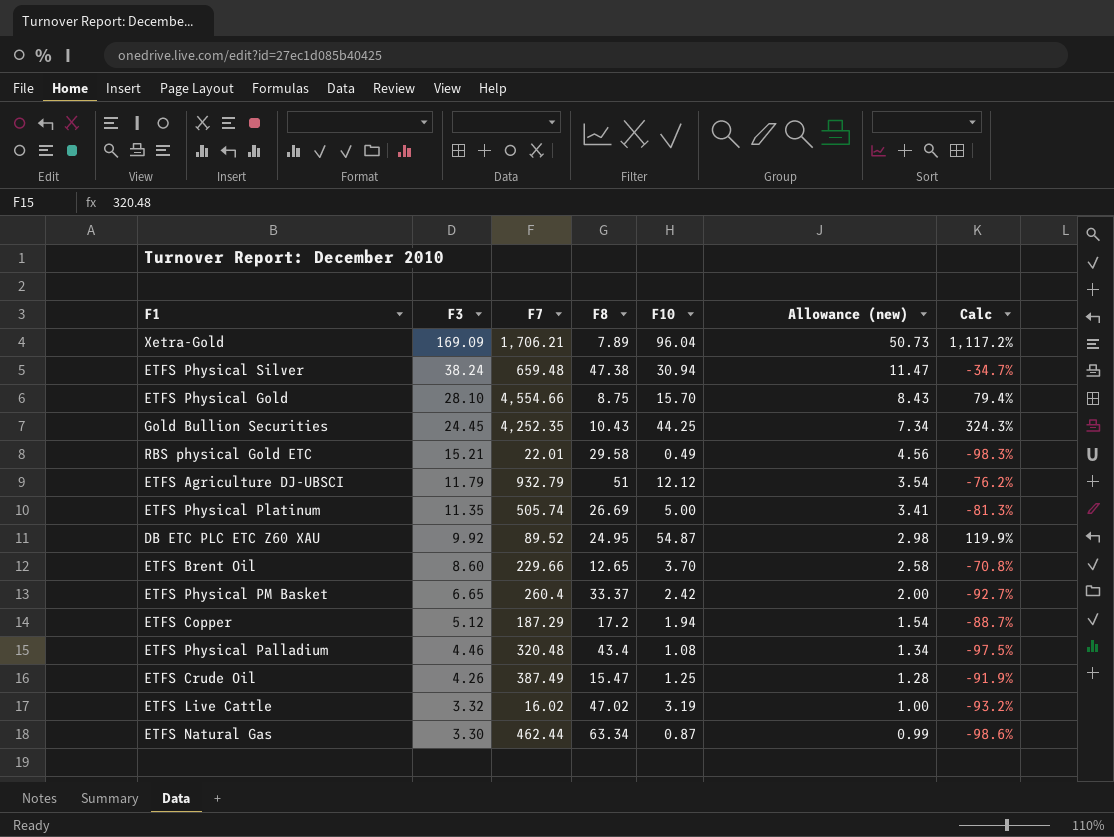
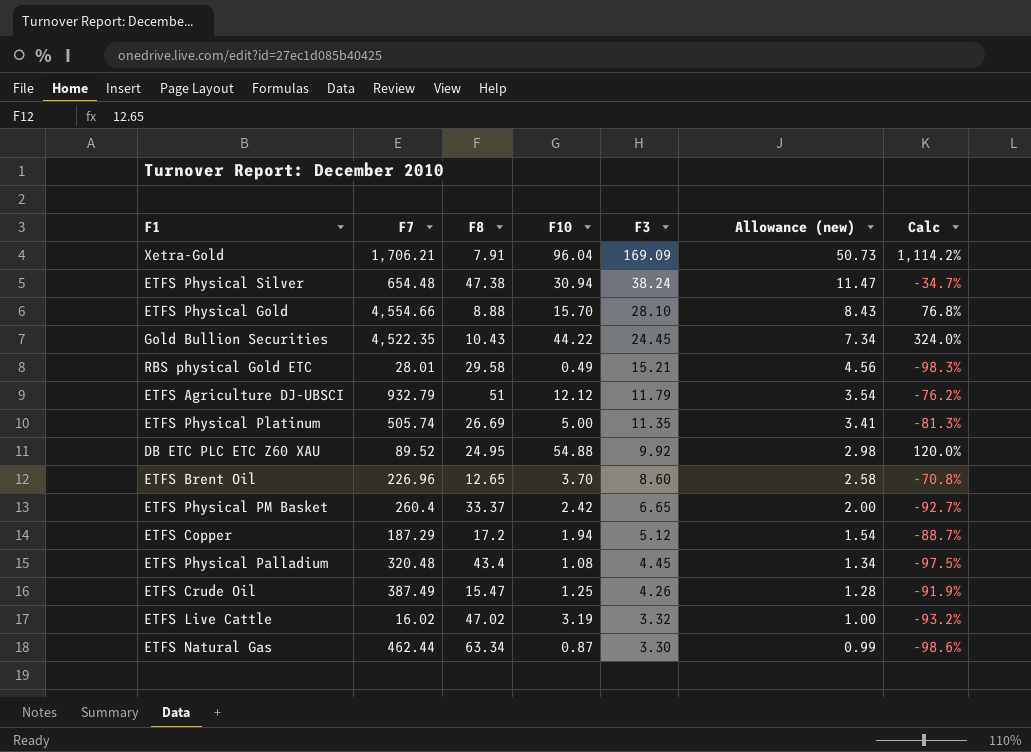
column F3 | position: 2 -> 5
Xetra-Gold | F8: 7.89 -> 7.91
Xetra-Gold | Calc: 1,117.2% -> 1,114.2%
ETFS Physical Silver | F7: 659.48 -> 654.48
ETFS Physical Gold | F8: 8.75 -> 8.88
ETFS Physical Gold | Calc: 79.4% -> 76.8%
Gold Bullion Securities | F7: 4,252.35 -> 4,522.35
Gold Bullion Securities | F10: 44.25 -> 44.22
Gold Bullion Securities | Calc: 324.3% -> 324.0%
RBS physical Gold ETC | F7: 22.01 -> 28.01
DB ETC PLC ETC Z60 XAU | F10: 54.87 -> 54.88
DB ETC PLC ETC Z60 XAU | Calc: 119.9% -> 120.0%
ETFS Brent Oil | F7: 229.66 -> 226.96
ETFS Physical Palladium | F3: 4.46 -> 4.45

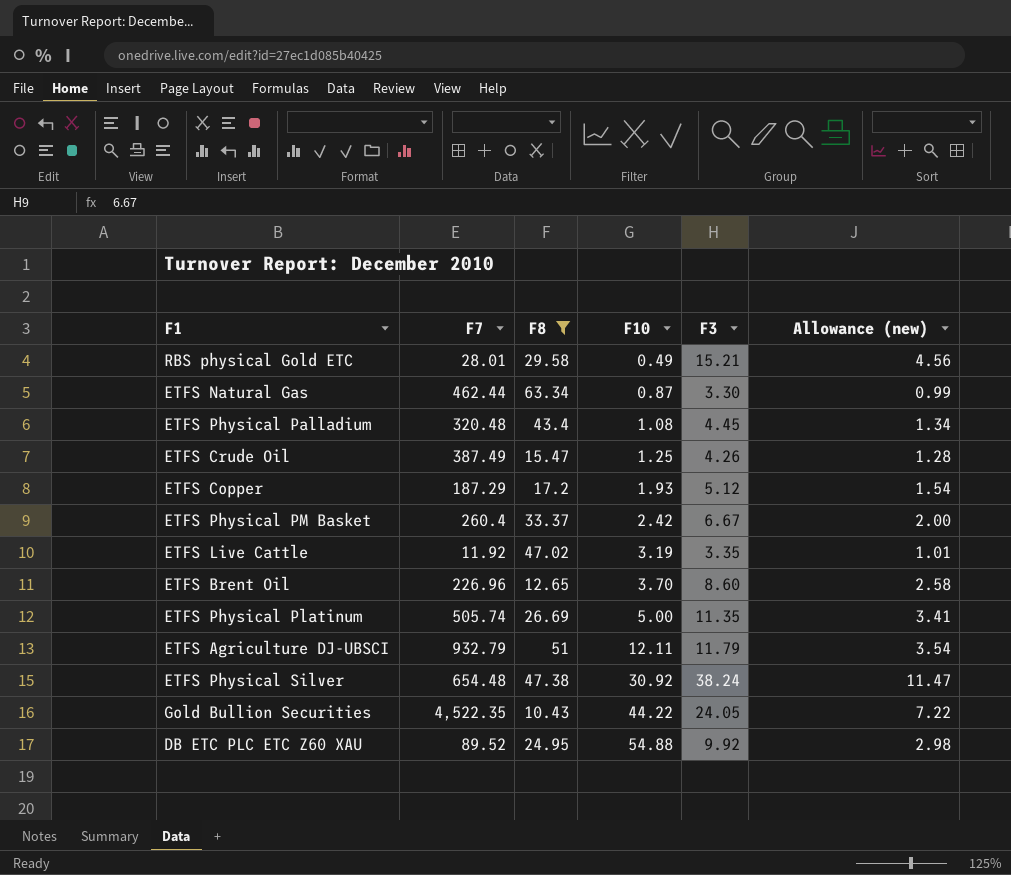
filter: none -> F8 >= 10.43
row order: F3 descending -> F10 ascending
column Calc | formula: ([F10] - [F8]) / [F8] -> none
ETFS Copper | F10: 1.94 -> 1.93
ETFS Physical PM Basket | F3: 6.65 -> 6.67
ETFS Live Cattle | F7: 16.02 -> 11.92
ETFS Live Cattle | F3: 3.32 -> 3.35
ETFS Live Cattle | Allowance (new): 1.00 -> 1.01
ETFS Agriculture DJ-UBSCI | F10: 12.12 -> 12.11
ETFS Physical Silver | F10: 30.94 -> 30.92
Gold Bullion Securities | F3: 24.45 -> 24.05
Gold Bullion Securities | Allowance (new): 7.34 -> 7.22

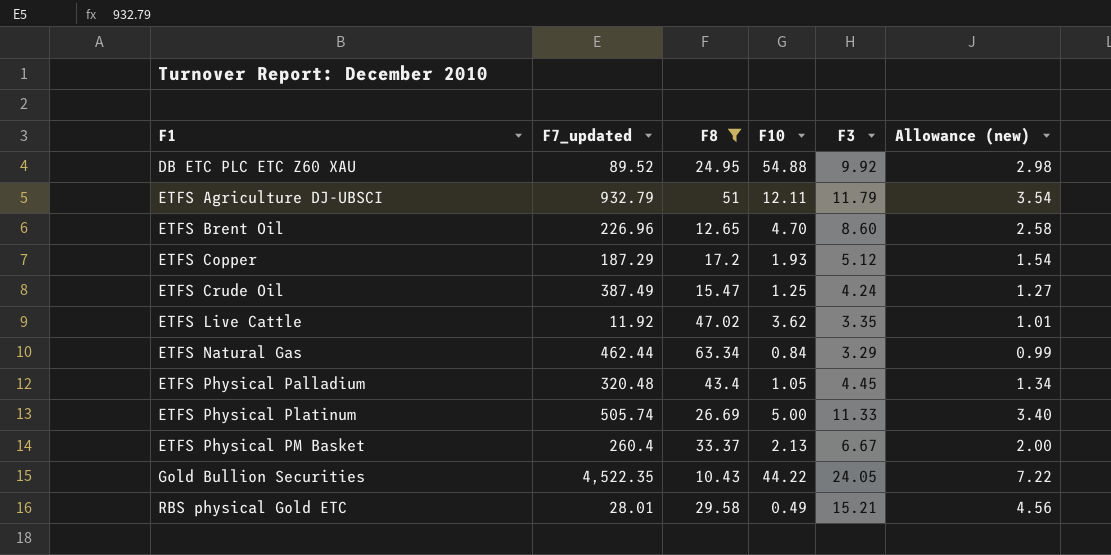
row order: F10 ascending -> F1 ascending
column name: F7 -> F7_updated
row ETFS Physical Silver: 654.48 | 47.38 | 30.92 | 38.24 | 11.47 -> none
ETFS Brent Oil | F10: 3.70 -> 4.70
ETFS Crude Oil | F3: 4.26 -> 4.24
ETFS Crude Oil | Allowance (new): 1.28 -> 1.27
ETFS Live Cattle | F10: 3.19 -> 3.62
ETFS Natural Gas | F10: 0.87 -> 0.84
ETFS Natural Gas | F3: 3.30 -> 3.29
ETFS Physical Palladium | F10: 1.08 -> 1.05
ETFS Physical Platinum | F3: 11.35 -> 11.33
ETFS Physical Platinum | Allowance (new): 3.41 -> 3.40
ETFS Physical PM Basket | F10: 2.42 -> 2.13

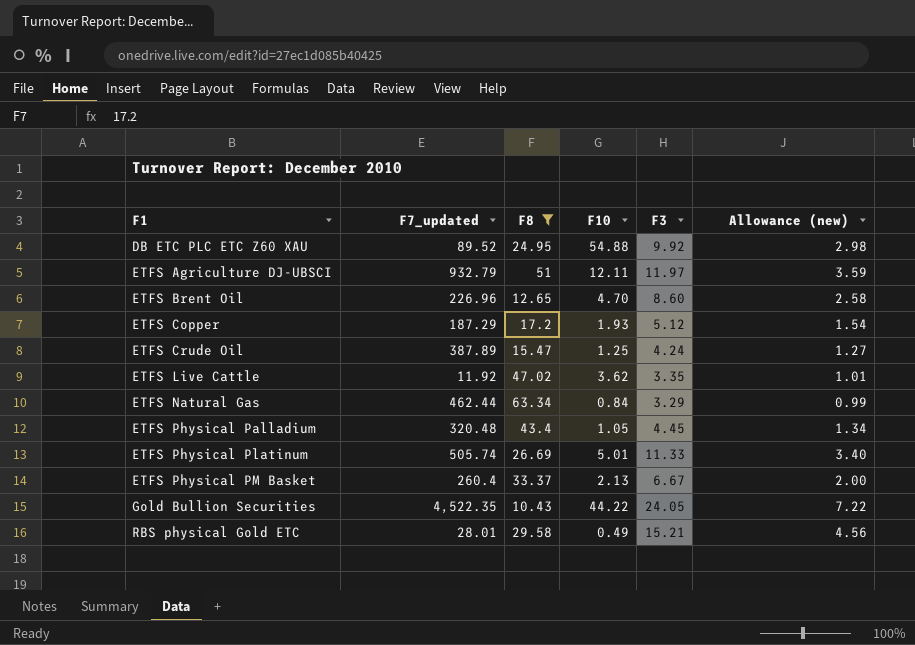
ETFS Agriculture DJ-UBSCI | F3: 11.79 -> 11.97
ETFS Agriculture DJ-UBSCI | Allowance (new): 3.54 -> 3.59
ETFS Crude Oil | F7_updated: 387.49 -> 387.89
ETFS Physical Platinum | F10: 5.00 -> 5.01

